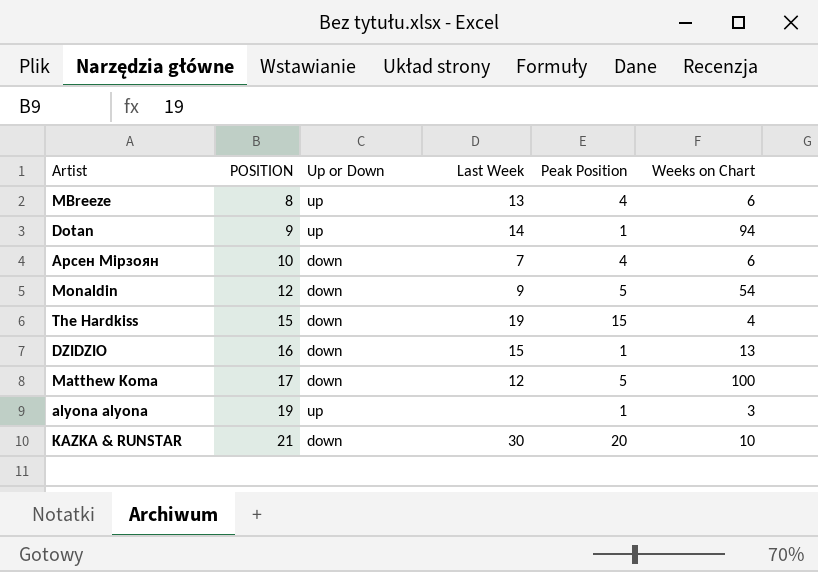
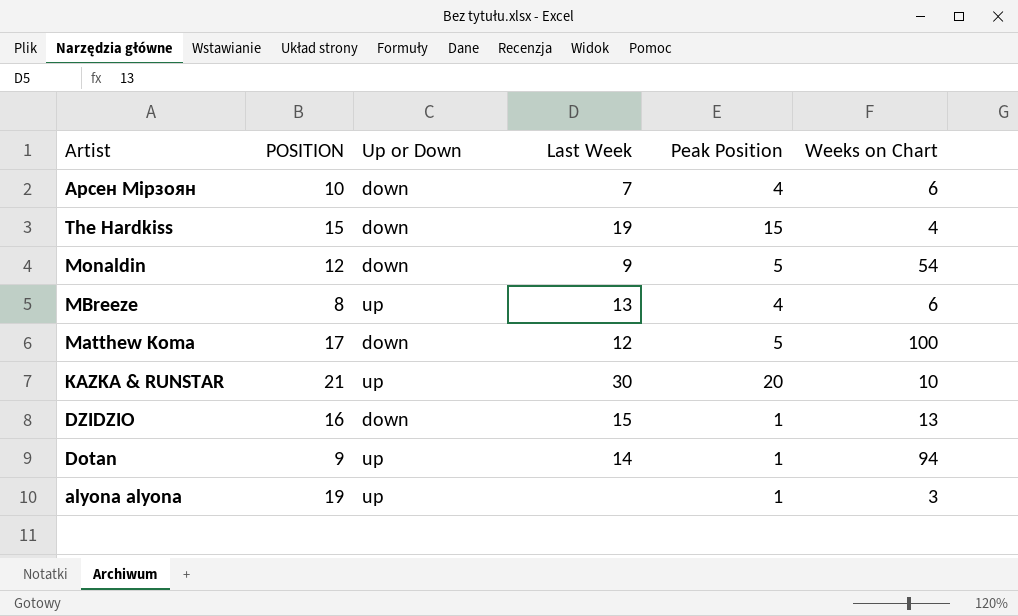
row order: POSITION ascending -> Artist descending
KAZKA & RUNSTAR | Up or Down: down -> up

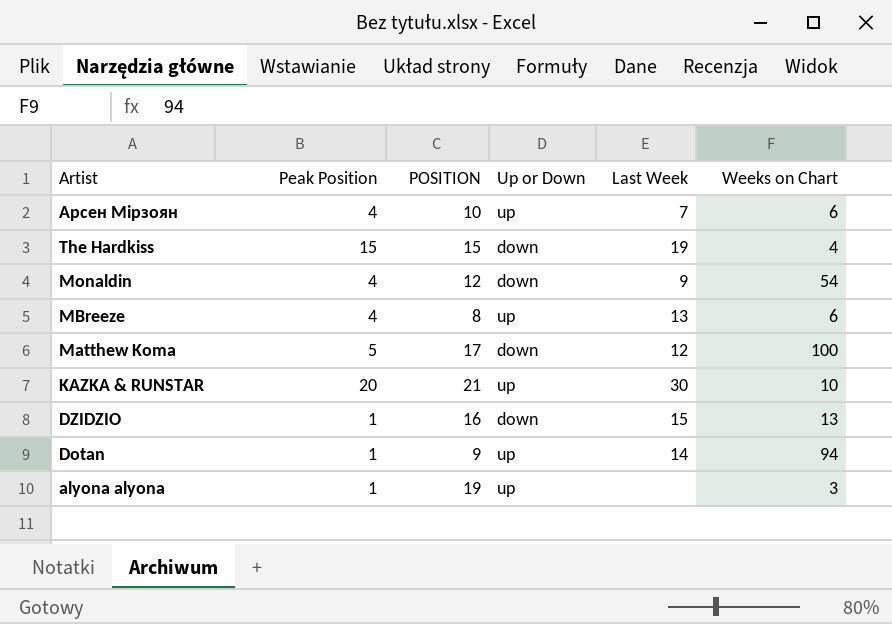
column Peak Position | position: 5 -> 2
Арсен Мірзоян | Up or Down: down -> up
Monaldin | Peak Position: 5 -> 4

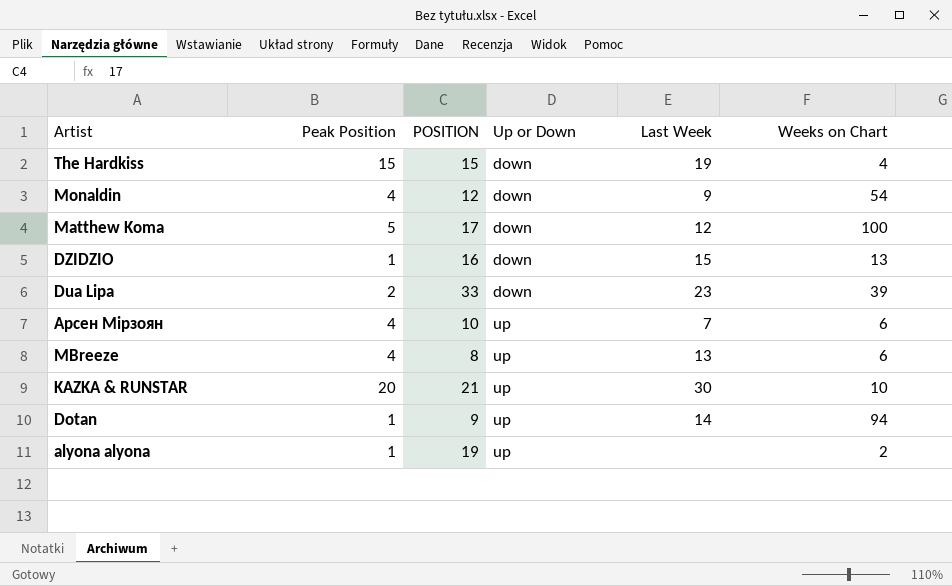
row order: Artist descending -> Up or Down ascending
row Dua Lipa: none -> 2 | 33 | down | 23 | 39
alyona alyona | Weeks on Chart: 3 -> 2

